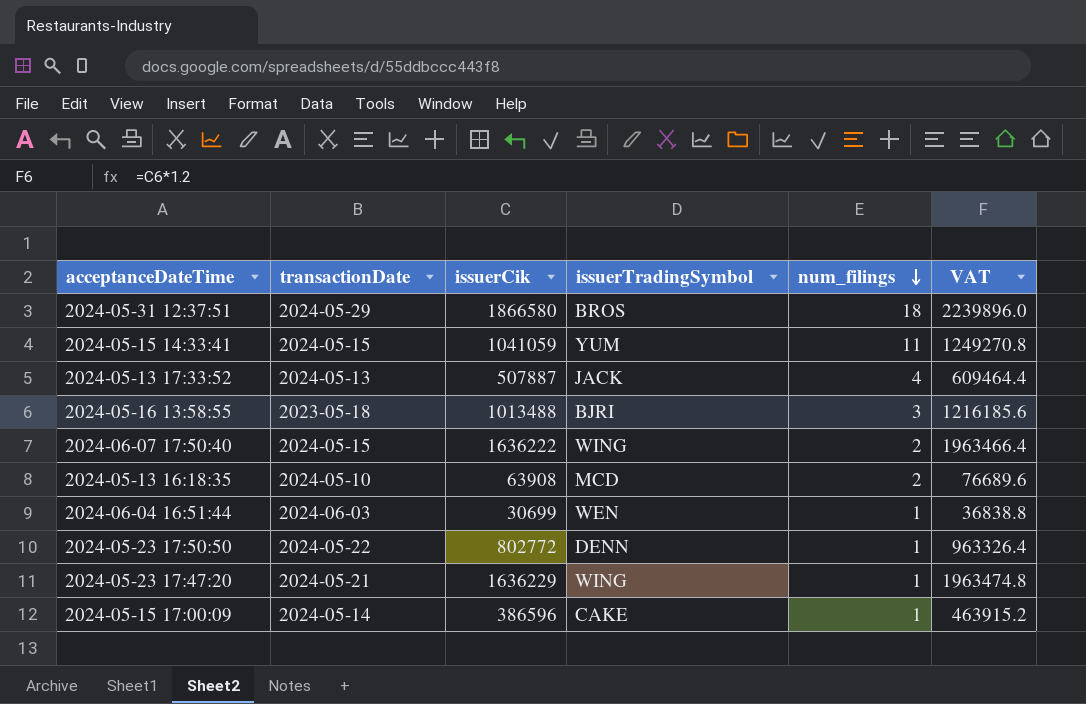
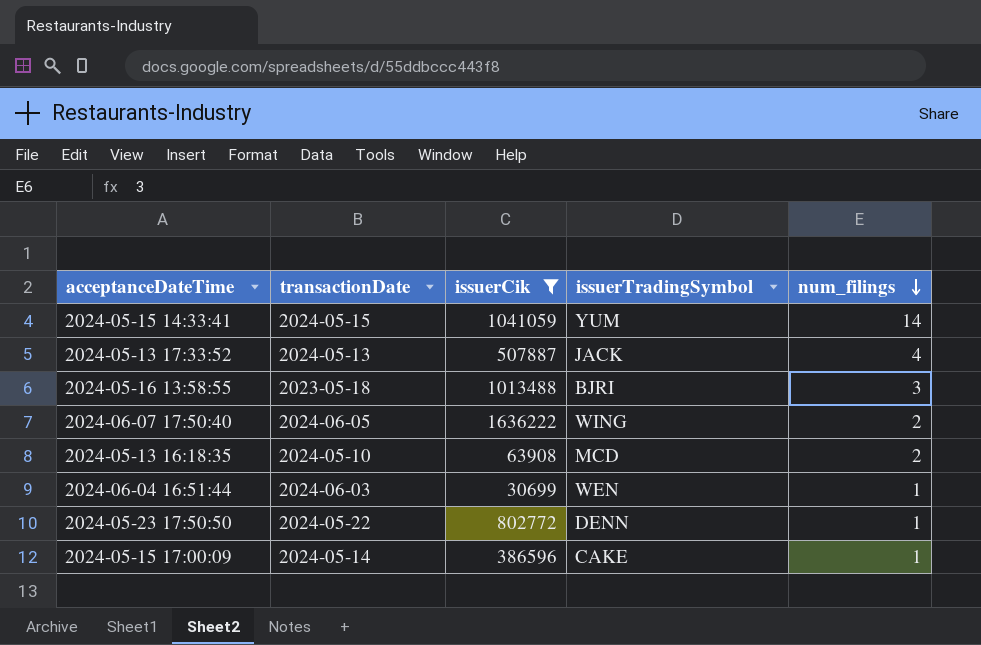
filter: none -> issuerCik <= 1636222
column VAT | formula: [issuerCik] * 1.2 -> none
2024-05-15 14:33:41 | num_filings: 11 -> 14
2024-06-07 17:50:40 | transactionDate: 2024-05-15 -> 2024-06-05

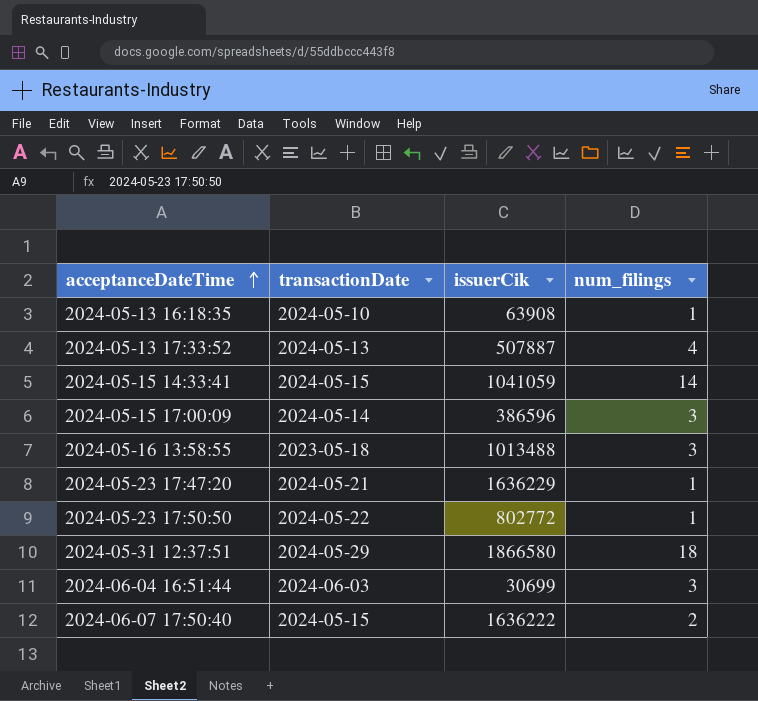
filter: issuerCik <= 1636222 -> none
row order: num_filings descending -> acceptanceDateTime ascending
column issuerTradingSymbol | position: 4 -> none
2024-05-13 16:18:35 | num_filings: 2 -> 1
2024-05-15 17:00:09 | num_filings: 1 -> 3
2024-06-04 16:51:44 | num_filings: 1 -> 3
2024-06-07 17:50:40 | transactionDate: 2024-06-05 -> 2024-05-15

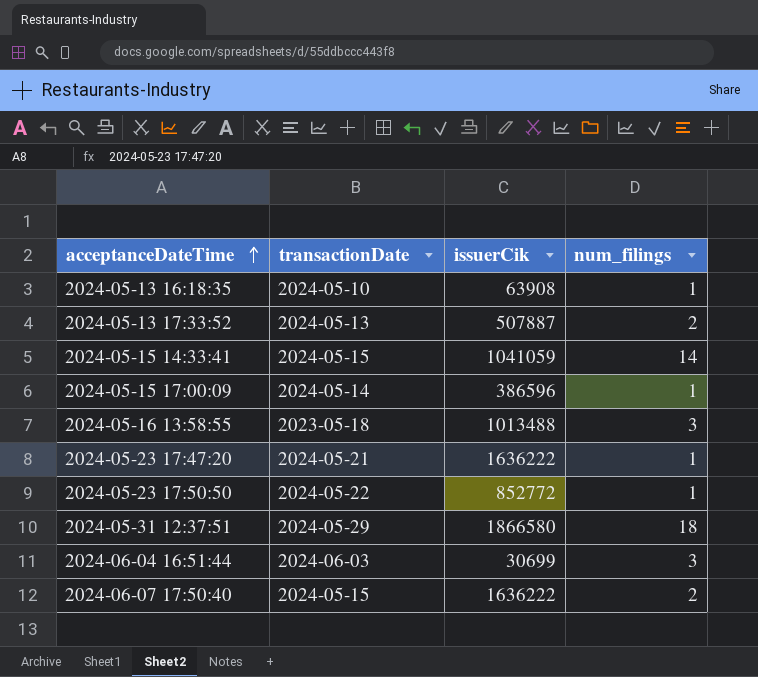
2024-05-13 17:33:52 | num_filings: 4 -> 2
2024-05-15 17:00:09 | num_filings: 3 -> 1
2024-05-23 17:47:20 | issuerCik: 1636229 -> 1636222
2024-05-23 17:50:50 | issuerCik: 802772 -> 852772

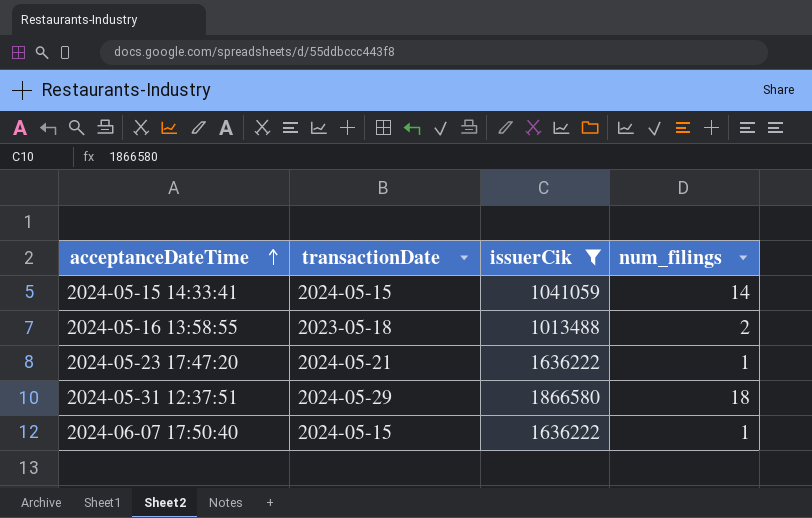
filter: none -> issuerCik >= 1013488
2024-05-16 13:58:55 | num_filings: 3 -> 2
2024-06-07 17:50:40 | num_filings: 2 -> 1

